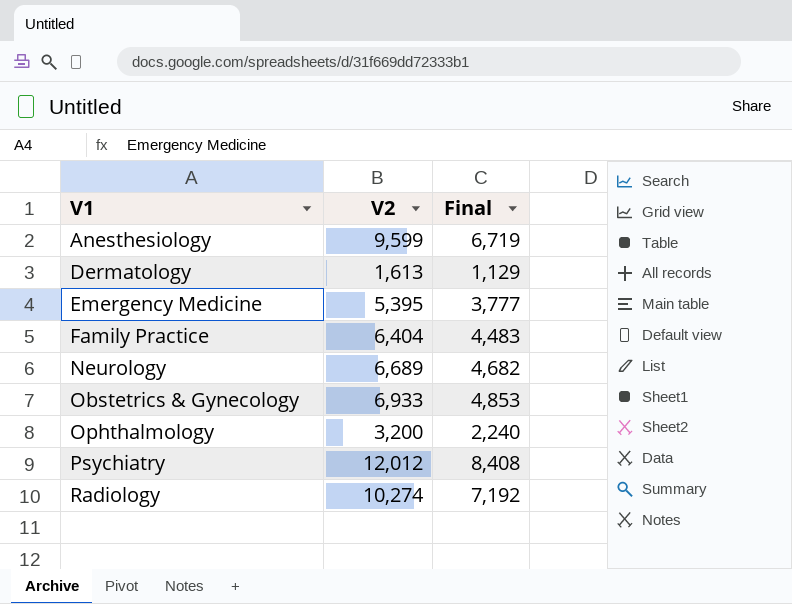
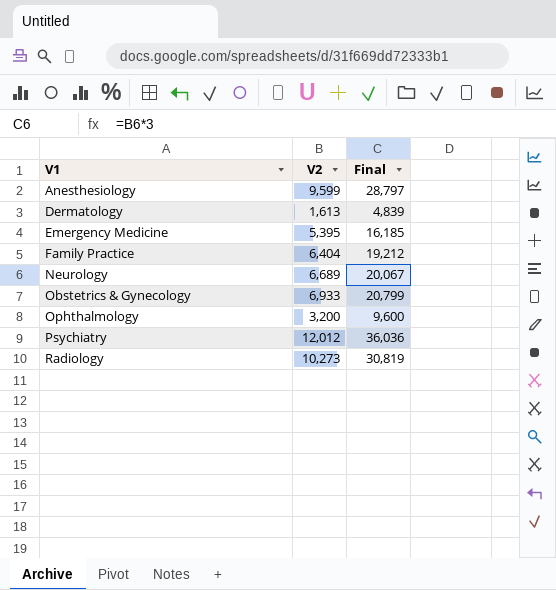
column Final | formula: [V2] * 0.7 -> [V2] * 3
Radiology | V2: 10,274 -> 10,273

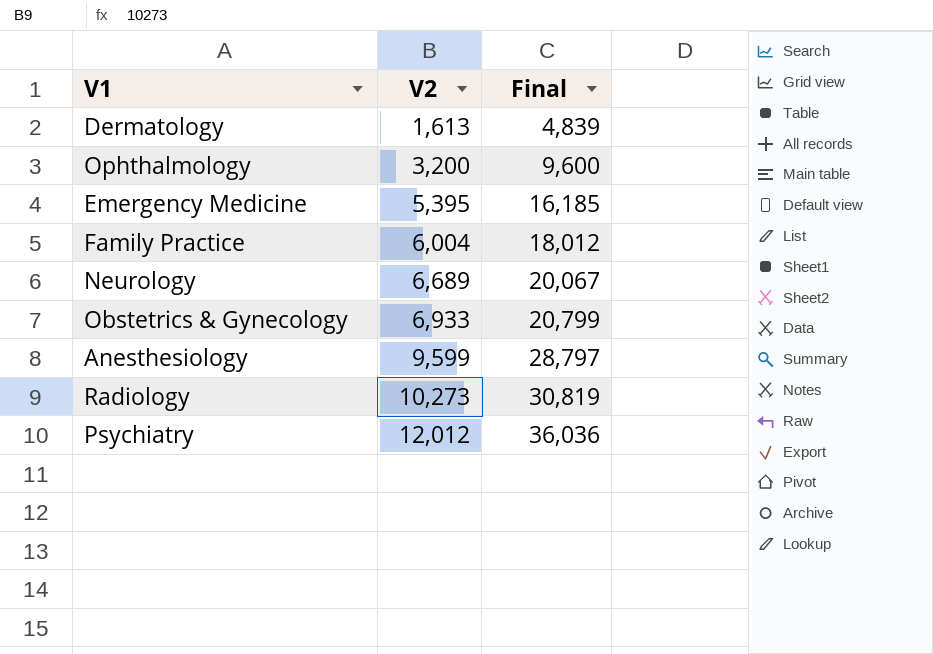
row order: V1 ascending -> V2 ascending
Family Practice | V2: 6,404 -> 6,004
Family Practice | Final: 19,212 -> 18,012

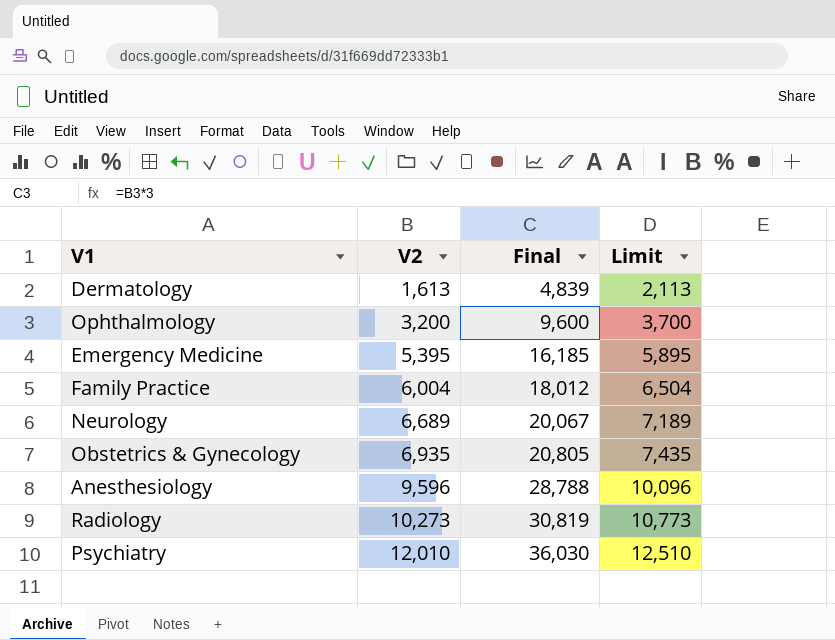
column Limit | formula: none -> [V2] + 500
Obstetrics & Gynecology | V2: 6,933 -> 6,935
Obstetrics & Gynecology | Final: 20,799 -> 20,805
Anesthesiology | V2: 9,599 -> 9,596
Anesthesiology | Final: 28,797 -> 28,788
Psychiatry | V2: 12,012 -> 12,010
Psychiatry | Final: 36,036 -> 36,030

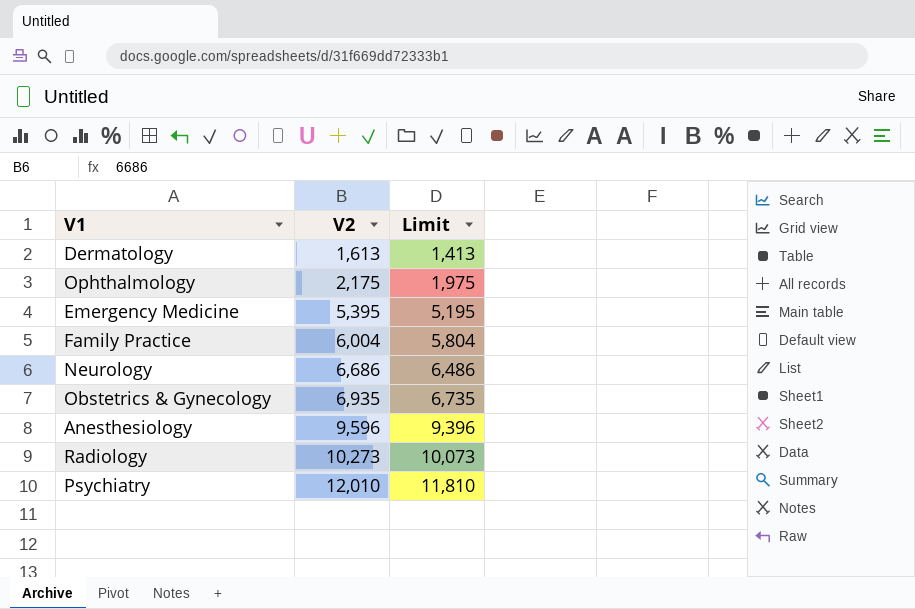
column Final | formula: [V2] * 3 -> none
column Limit | formula: [V2] + 500 -> [V2] - 200
Ophthalmology | V2: 3,200 -> 2,175
Neurology | V2: 6,689 -> 6,686

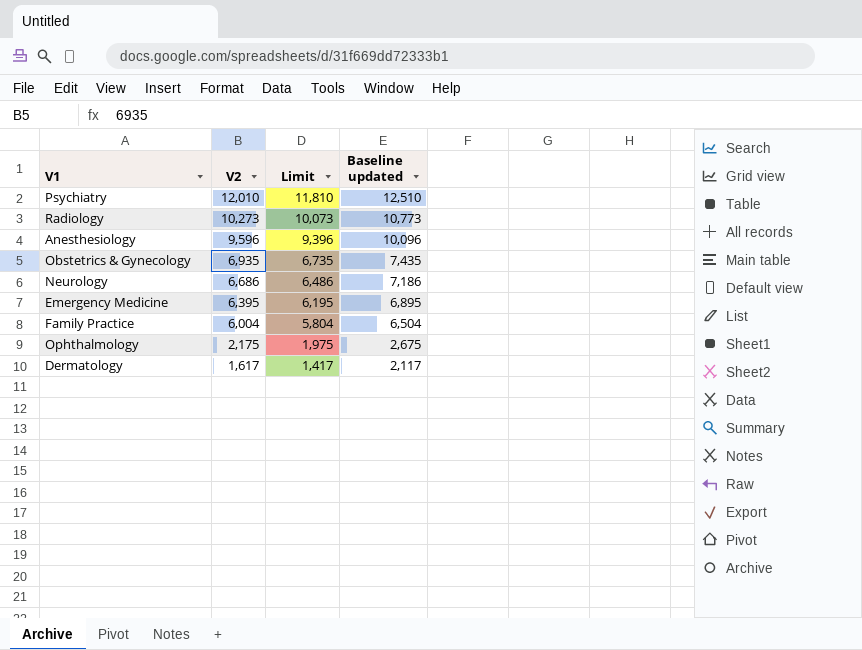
row order: V2 ascending -> V2 descending
column Baseline updated | formula: none -> [V2] + 500
Emergency Medicine | V2: 5,395 -> 6,395
Emergency Medicine | Limit: 5,195 -> 6,195
Dermatology | V2: 1,613 -> 1,617
Dermatology | Limit: 1,413 -> 1,417

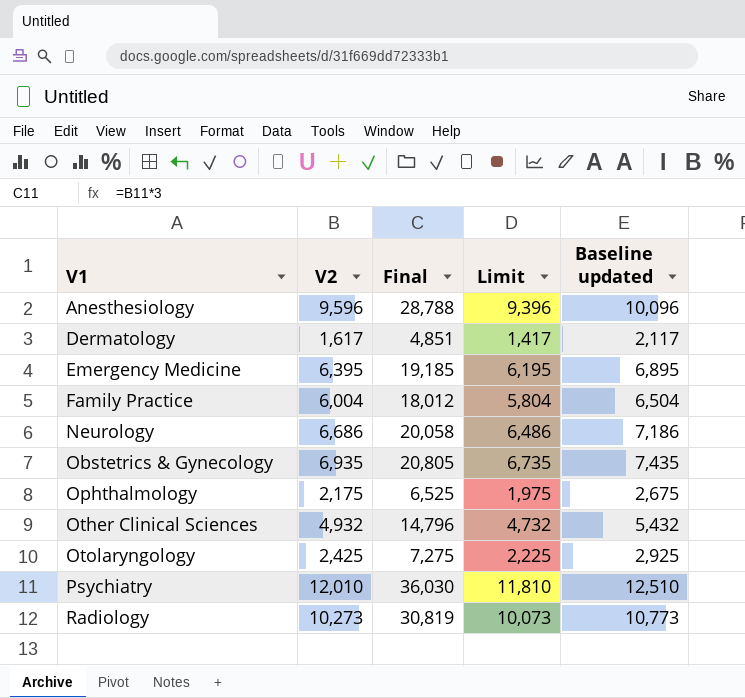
row order: V2 descending -> V1 ascending
column Final | formula: none -> [V2] * 3
row Other Clinical Sciences: none -> 4,932 | 14,796 | 4,732 | 5,432
row Otolaryngology: none -> 2,425 | 7,275 | 2,225 | 2,925

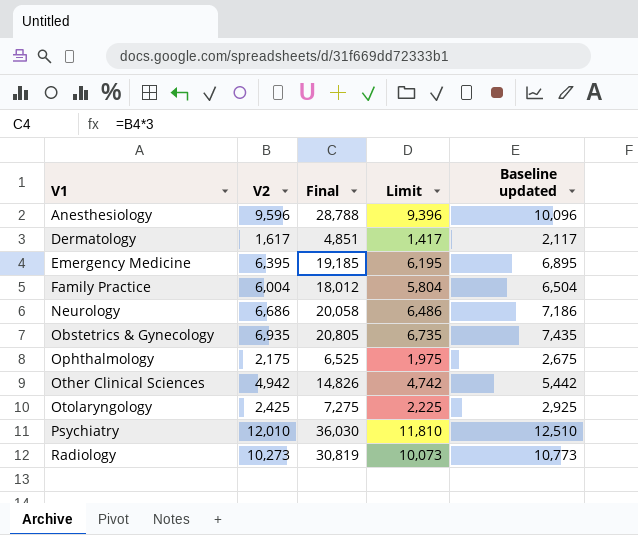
Other Clinical Sciences | V2: 4,932 -> 4,942
Other Clinical Sciences | Final: 14,796 -> 14,826
Other Clinical Sciences | Limit: 4,732 -> 4,742
Other Clinical Sciences | Baseline updated: 5,432 -> 5,442

